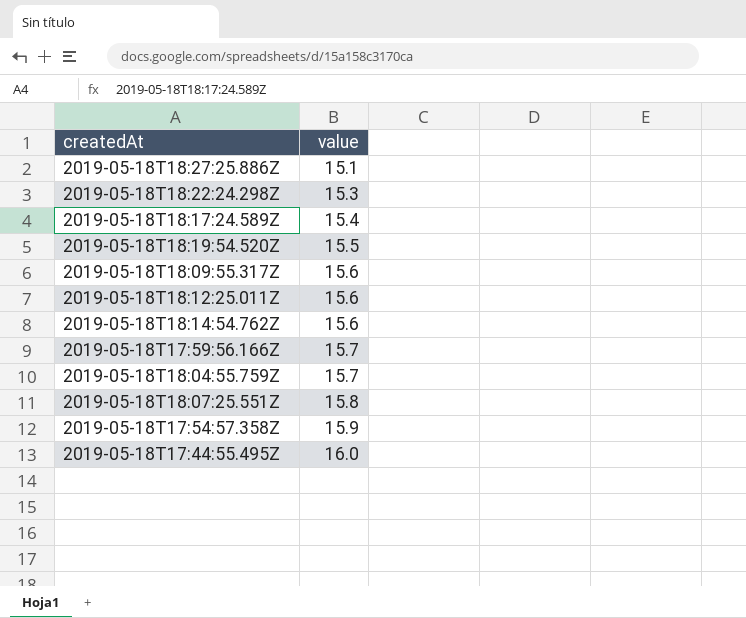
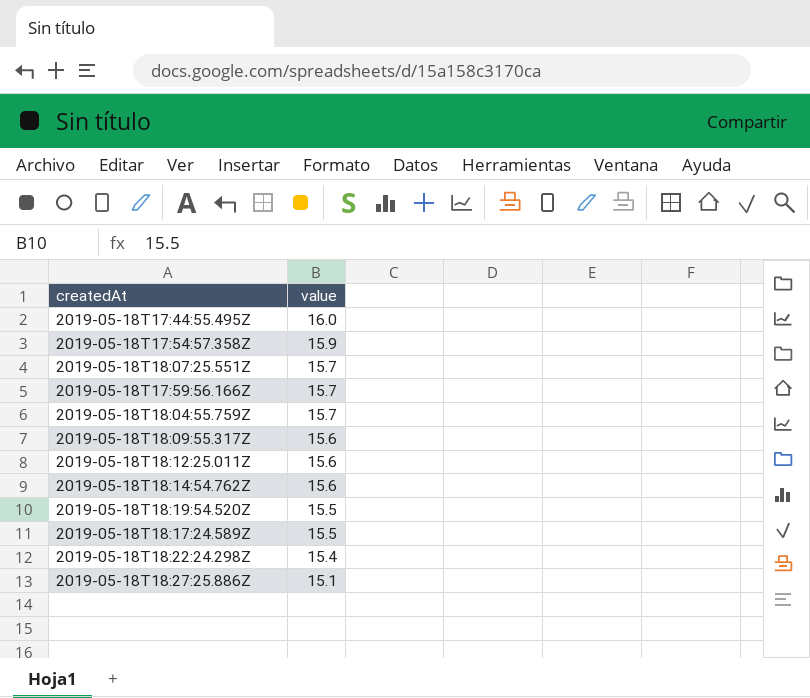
row order: value ascending -> value descending
2019-05-18T18:07:25.551Z | value: 15.8 -> 15.7
2019-05-18T18:17:24.589Z | value: 15.4 -> 15.5
2019-05-18T18:22:24.298Z | value: 15.3 -> 15.4

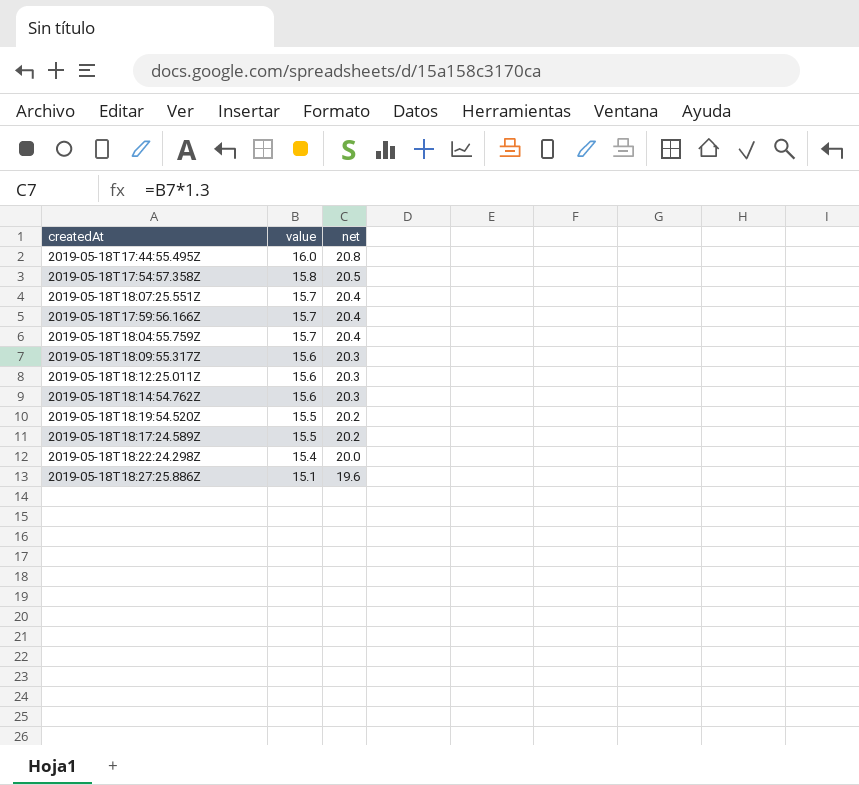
column net | formula: none -> [value] * 1.3
2019-05-18T17:54:57.358Z | value: 15.9 -> 15.8

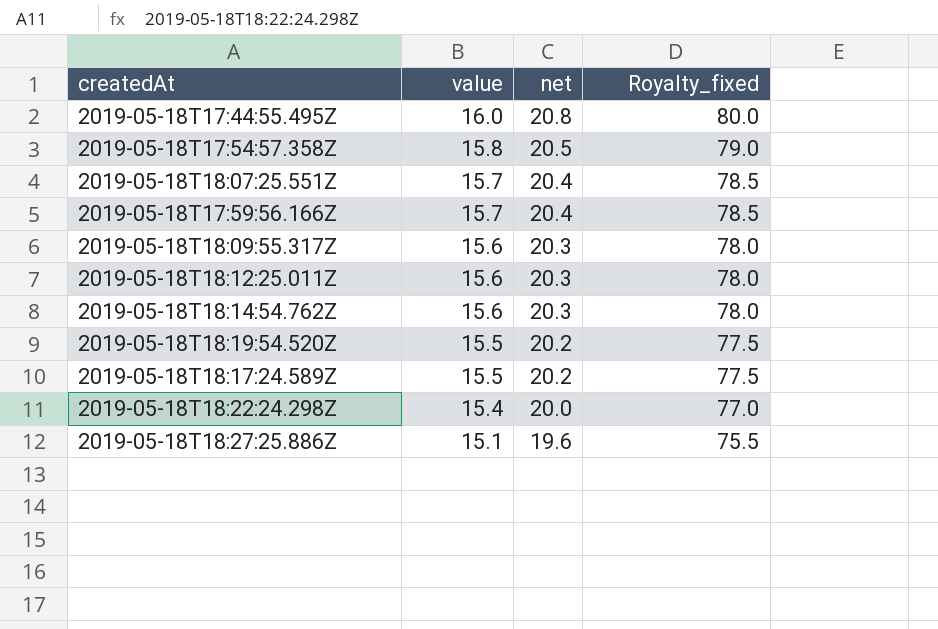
column Royalty_fixed | formula: none -> [value] * 5
row 2019-05-18T18:04:55.759Z: 15.7 | 20.4 -> none

